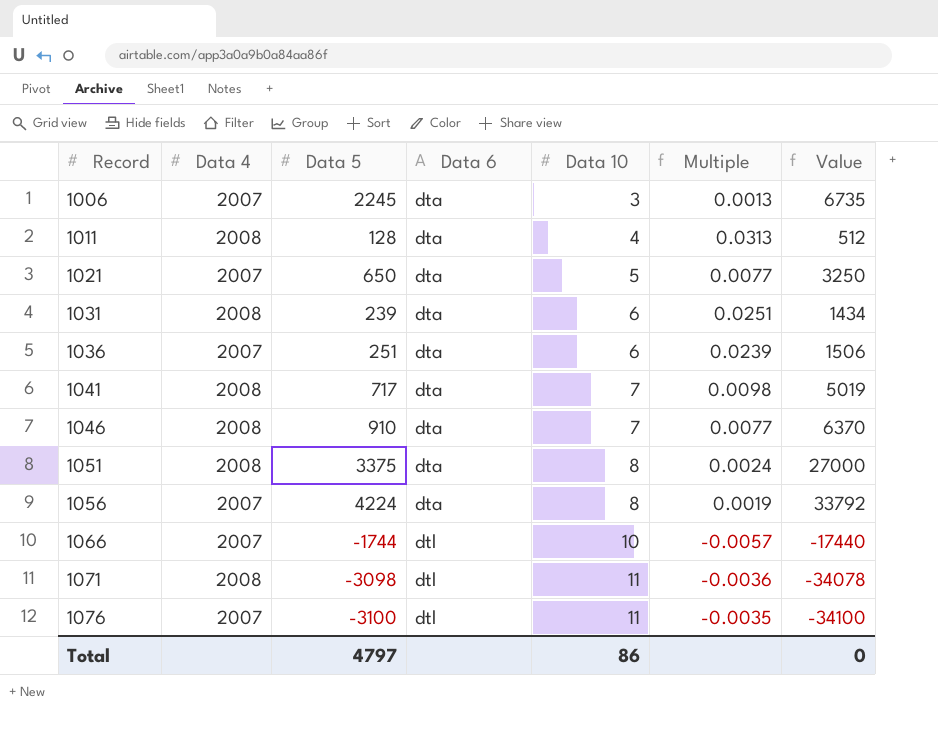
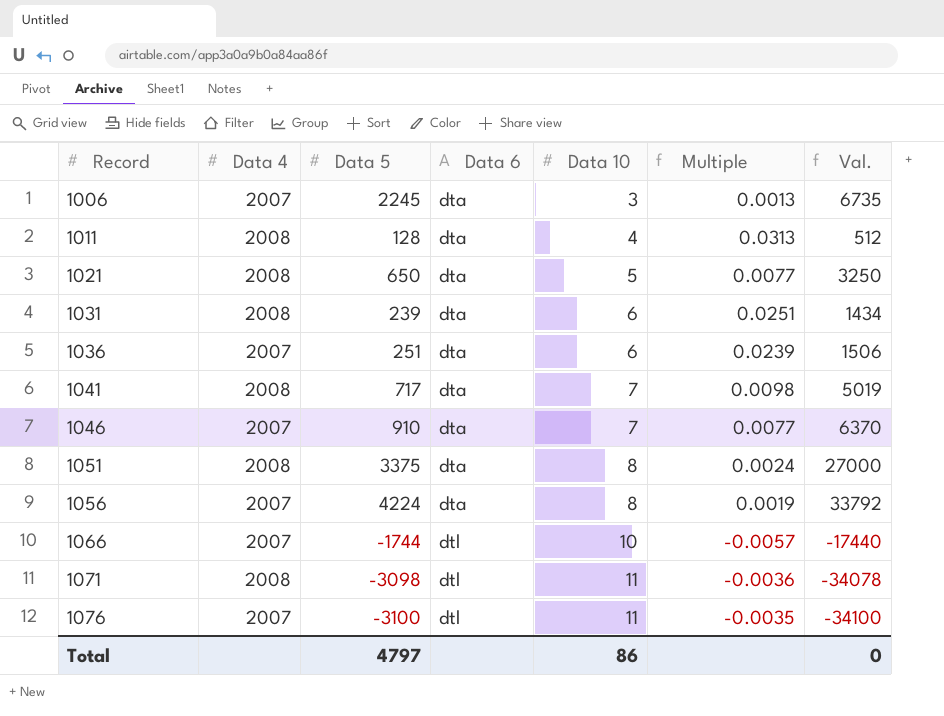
column name: Value -> Val.
1021 | Data 4: 2007 -> 2008
1046 | Data 4: 2008 -> 2007

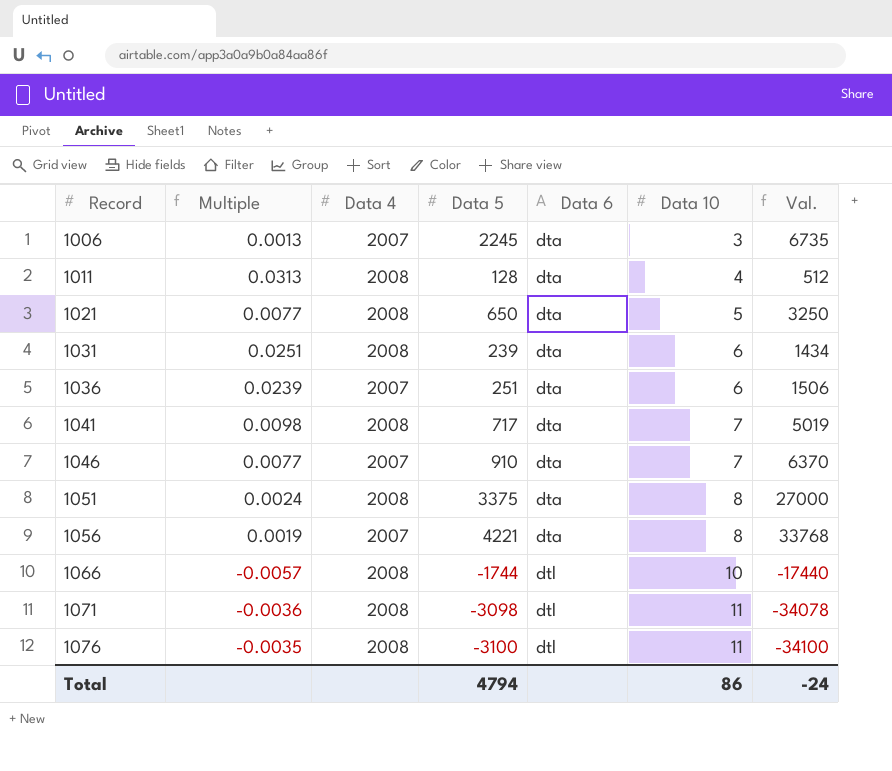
column Multiple | position: 6 -> 2
1056 | Data 5: 4224 -> 4221
1056 | Val.: 33792 -> 33768
1066 | Data 4: 2007 -> 2008
1076 | Data 4: 2007 -> 2008
Total | Data 5: 4797 -> 4794
Total | Val.: 0 -> -24

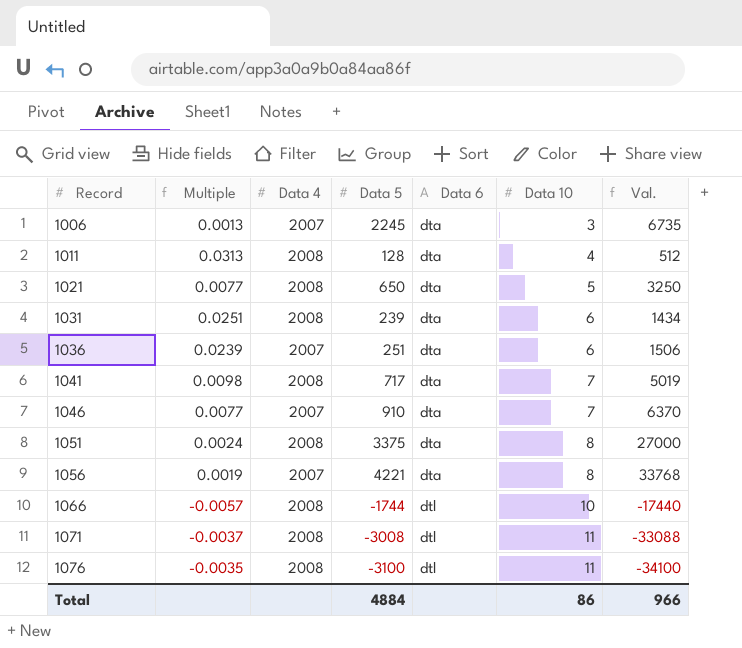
1071 | Multiple: -0.0036 -> -0.0037
1071 | Data 5: -3098 -> -3008
1071 | Val.: -34078 -> -33088
Total | Data 5: 4794 -> 4884
Total | Val.: -24 -> 966

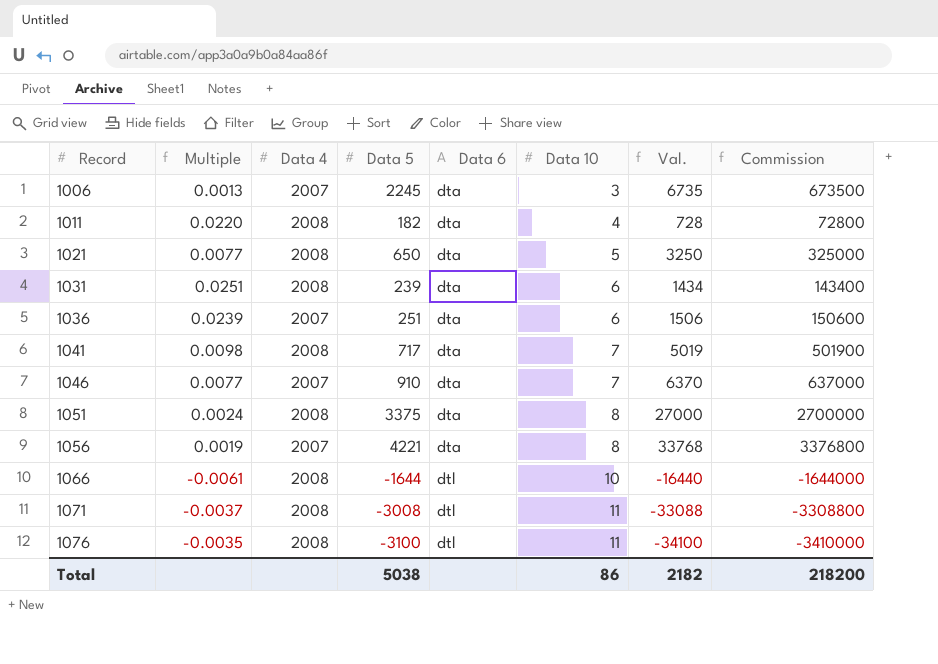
column Commission | formula: none -> [Val.] * 100
1011 | Multiple: 0.0313 -> 0.0220
1011 | Data 5: 128 -> 182
1011 | Val.: 512 -> 728
1066 | Multiple: -0.0057 -> -0.0061
1066 | Data 5: -1744 -> -1644
1066 | Val.: -17440 -> -16440
Total | Data 5: 4884 -> 5038
Total | Val.: 966 -> 2182

